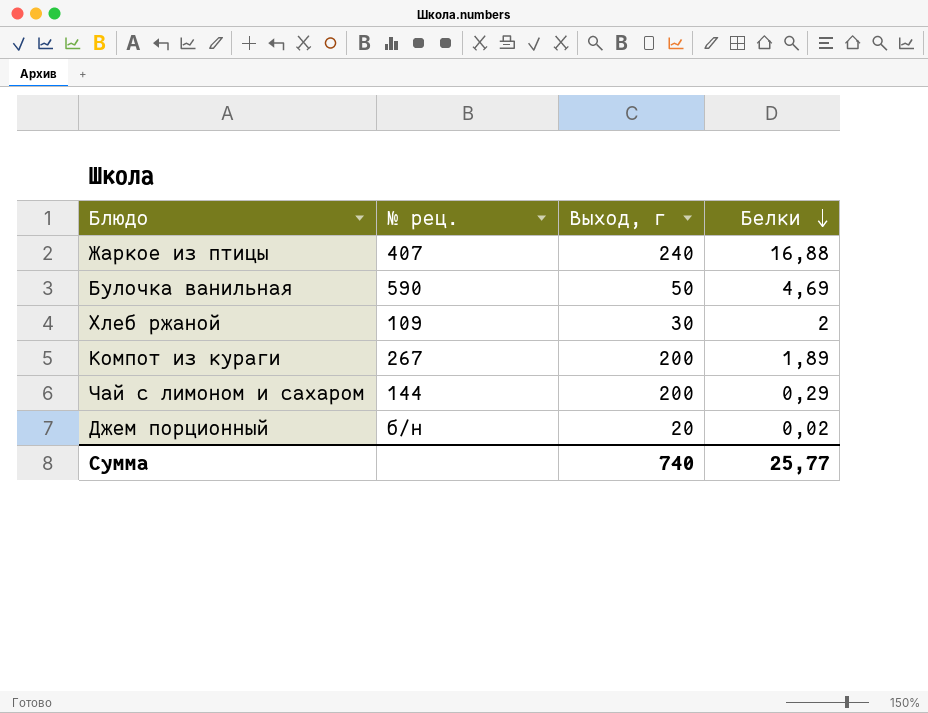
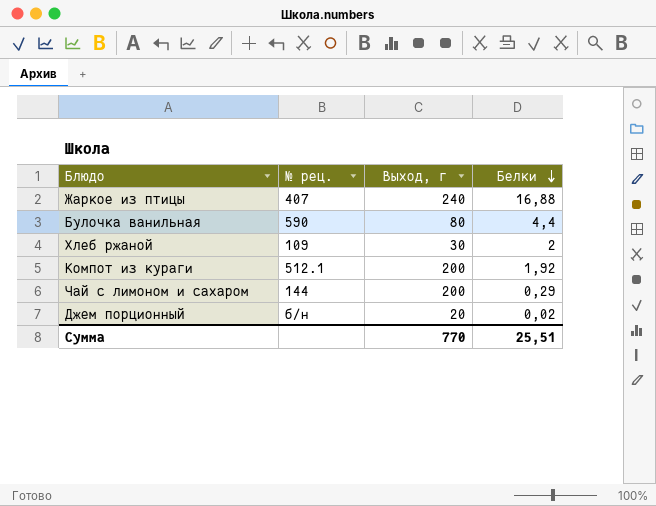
Булочка ванильная | Выход, г: 50 -> 80
Булочка ванильная | Белки: 4,69 -> 4,4
Компот из кураги | № рец.: 267 -> 512.1
Компот из кураги | Белки: 1,89 -> 1,92
Сумма | Выход, г: 740 -> 770
Сумма | Белки: 25,77 -> 25,51

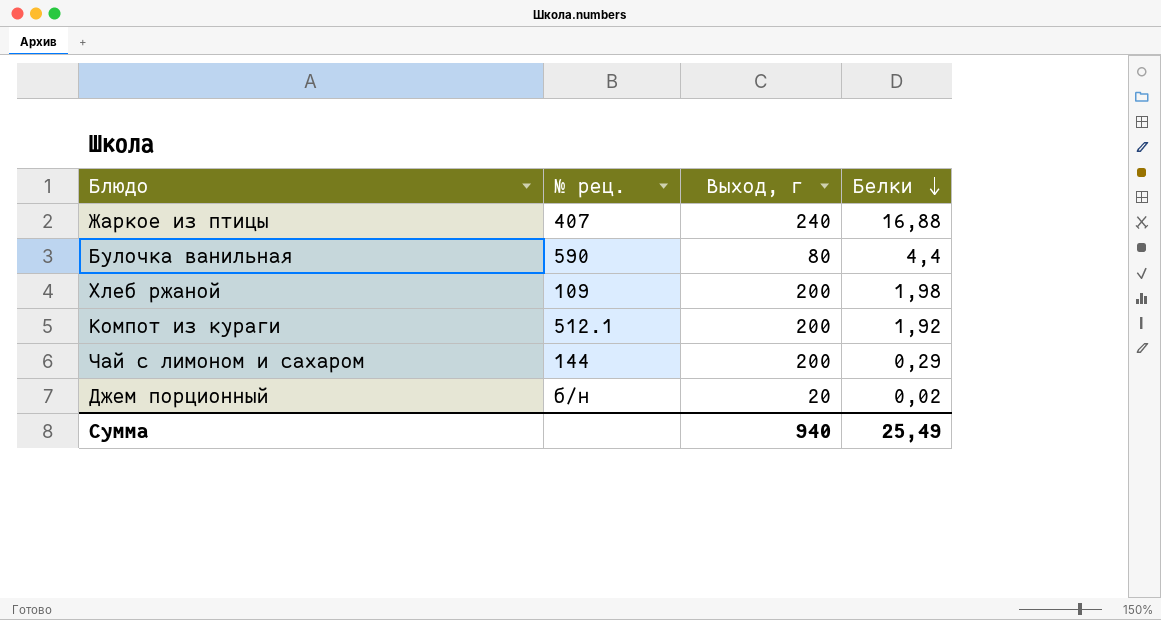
Хлеб ржаной | Выход, г: 30 -> 200
Хлеб ржаной | Белки: 2 -> 1,98
Сумма | Выход, г: 770 -> 940
Сумма | Белки: 25,51 -> 25,49

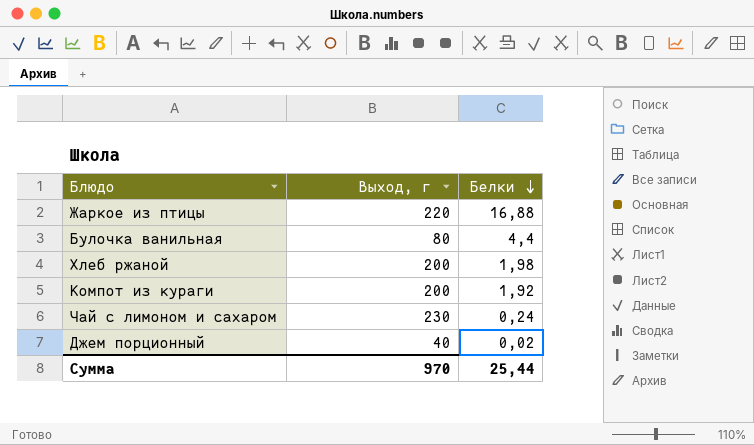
column № рец. | position: 2 -> none
Жаркое из птицы | Выход, г: 240 -> 220
Чай с лимоном и сахаром | Выход, г: 200 -> 230
Чай с лимоном и сахаром | Белки: 0,29 -> 0,24
Джем порционный | Выход, г: 20 -> 40
Сумма | Выход, г: 940 -> 970
Сумма | Белки: 25,49 -> 25,44

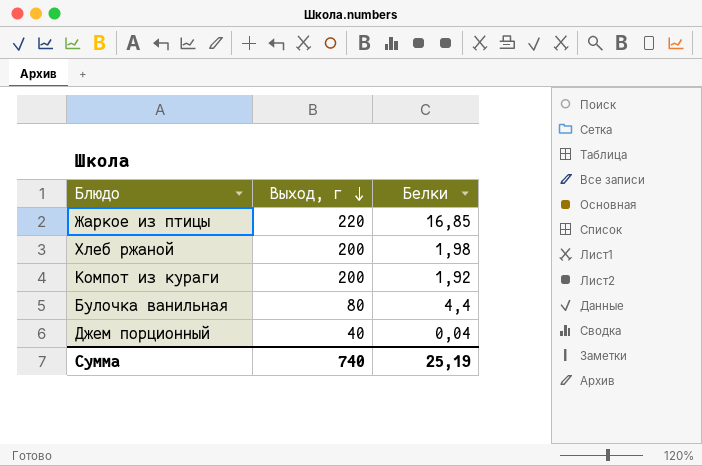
row order: Белки descending -> Выход, г descending
row Чай с лимоном и сахаром: 230 | 0,24 -> none
Жаркое из птицы | Белки: 16,88 -> 16,85
Джем порционный | Белки: 0,02 -> 0,04
Сумма | Выход, г: 970 -> 740
Сумма | Белки: 25,44 -> 25,19

